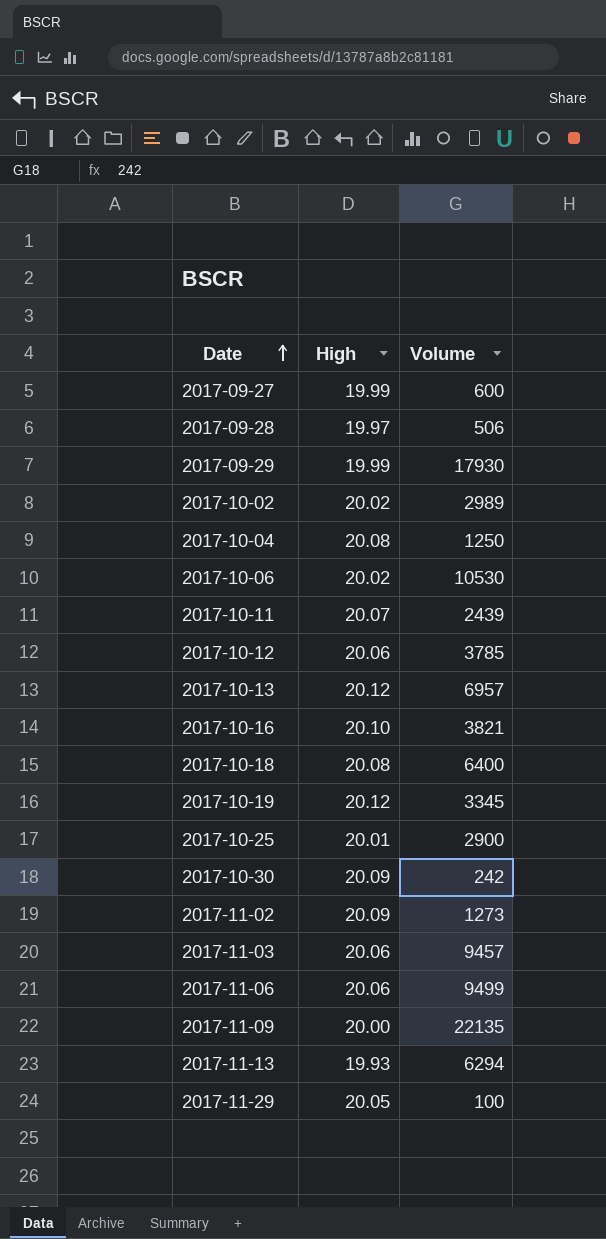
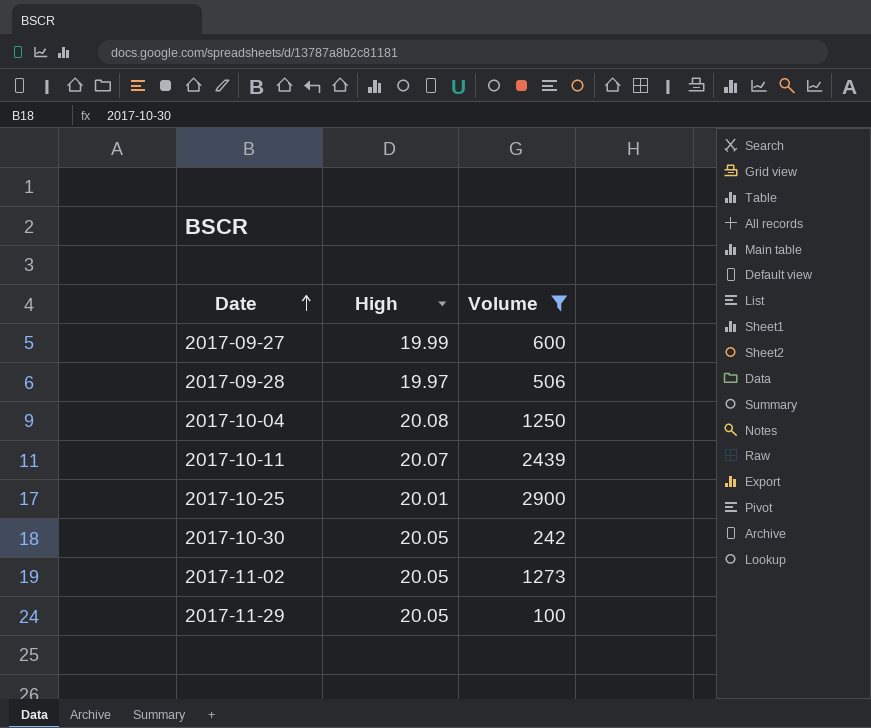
filter: none -> Volume <= 2900
2017-10-30 | High: 20.09 -> 20.05
2017-11-02 | High: 20.09 -> 20.05

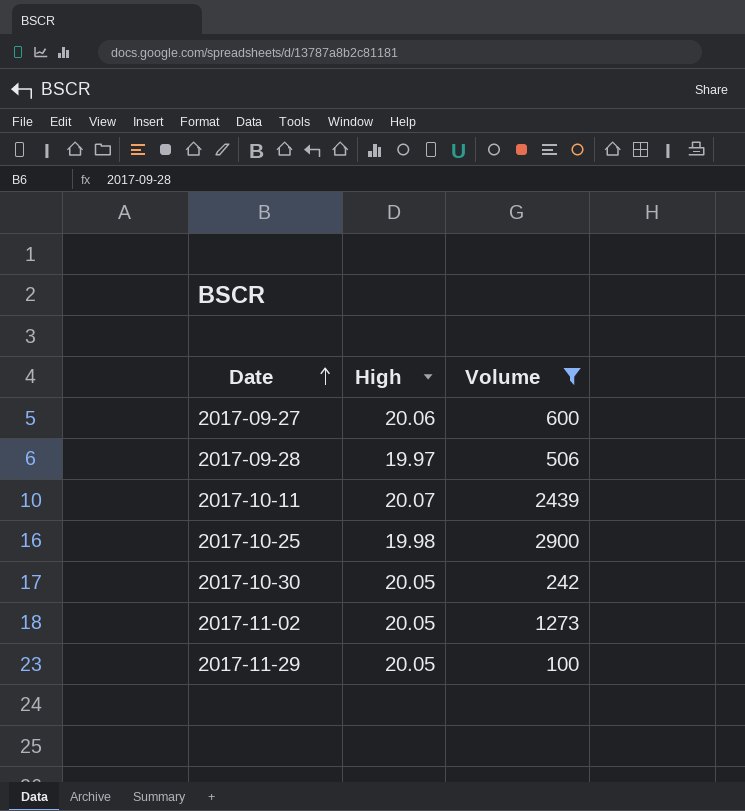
row 2017-10-04: 20.08 | 1250 -> none
2017-09-27 | High: 19.99 -> 20.06
2017-10-25 | High: 20.01 -> 19.98

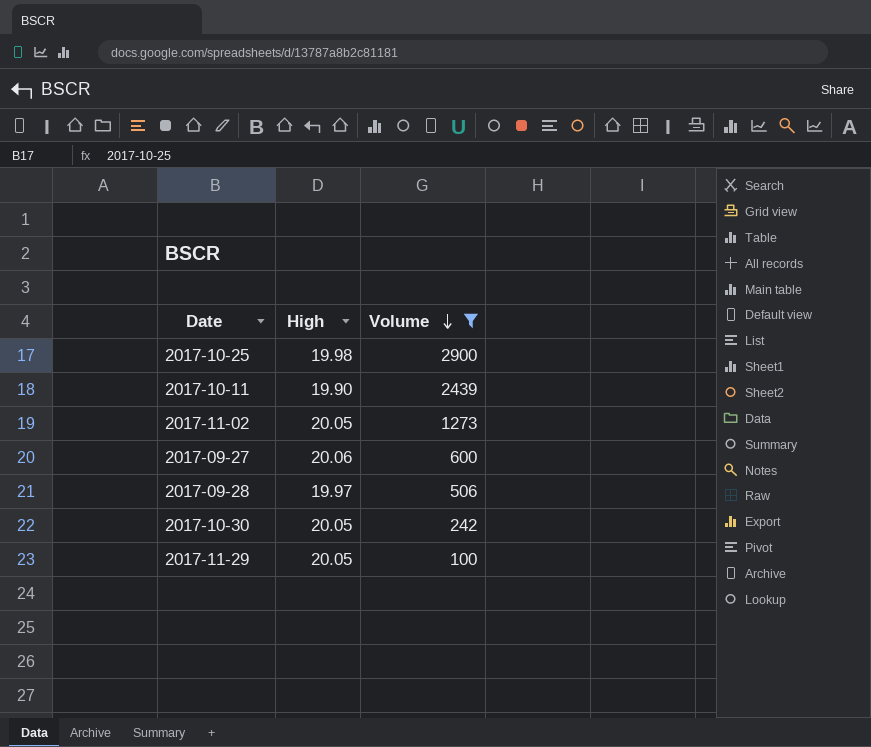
row order: Date ascending -> Volume descending
2017-10-11 | High: 20.07 -> 19.90

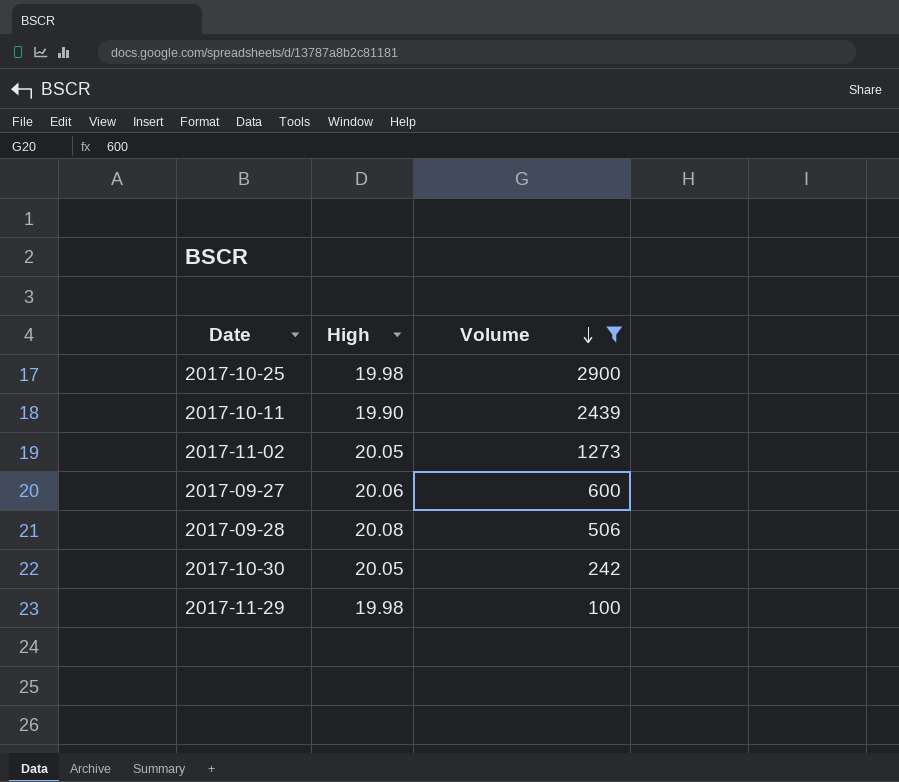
2017-09-28 | High: 19.97 -> 20.08
2017-11-29 | High: 20.05 -> 19.98

